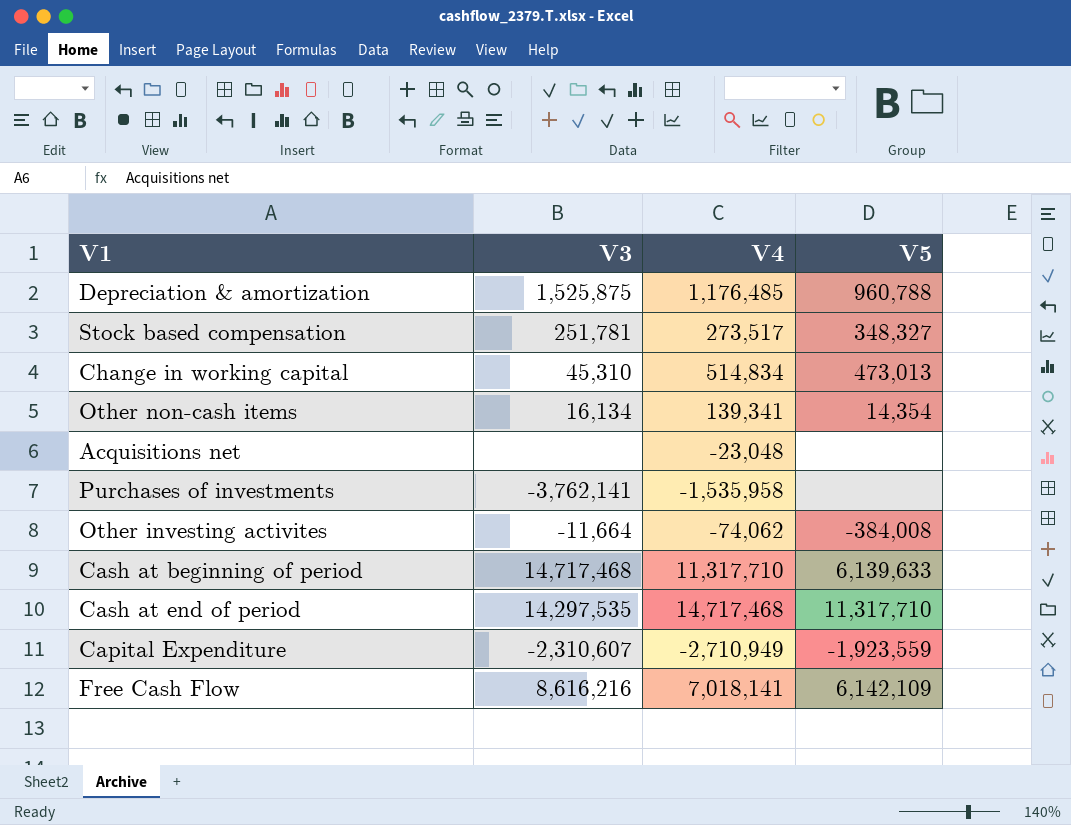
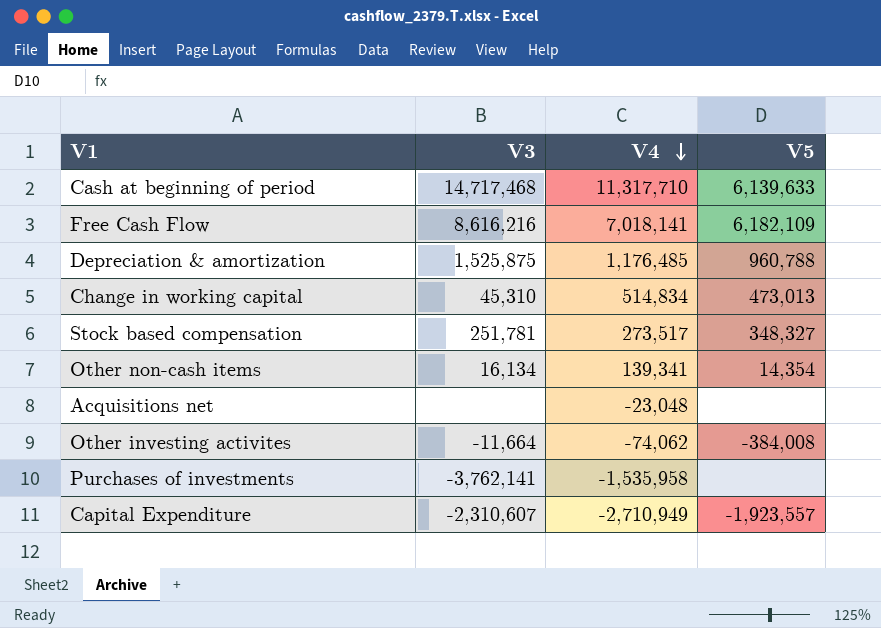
row order: none -> V4 descending
row Cash at end of period: 14,297,535 | 14,717,468 | 11,317,710 -> none
Free Cash Flow | V5: 6,142,109 -> 6,182,109
Capital Expenditure | V5: -1,923,559 -> -1,923,557

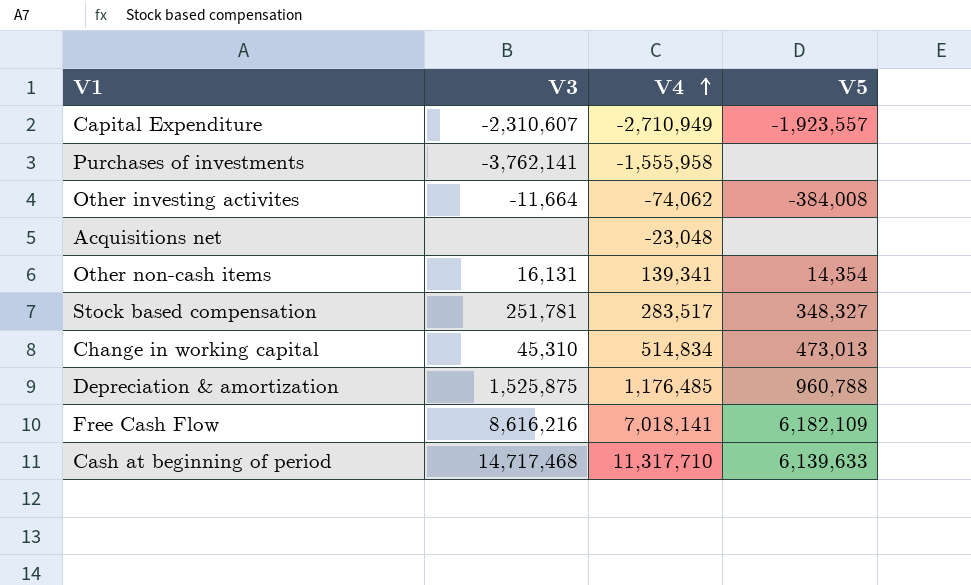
row order: V4 descending -> V4 ascending
Purchases of investments | V4: -1,535,958 -> -1,555,958
Other non-cash items | V3: 16,134 -> 16,131
Stock based compensation | V4: 273,517 -> 283,517

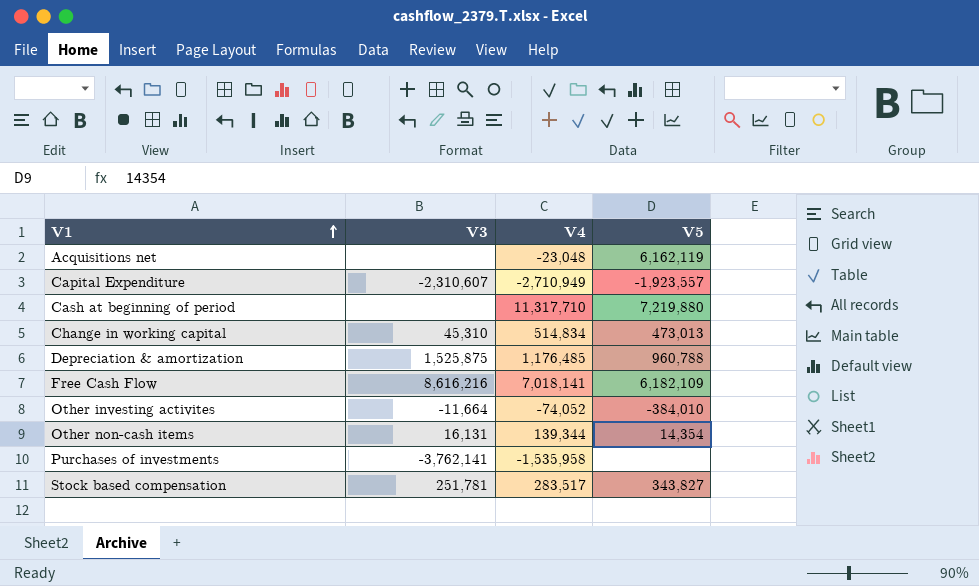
row order: V4 ascending -> V1 ascending
Acquisitions net | V5: none -> 6,162,119
Cash at beginning of period | V3: 14,717,468 -> none
Cash at beginning of period | V5: 6,139,633 -> 7,219,880
Other investing activites | V4: -74,062 -> -74,052
Other investing activites | V5: -384,008 -> -384,010
Other non-cash items | V4: 139,341 -> 139,344
Purchases of investments | V4: -1,555,958 -> -1,535,958
Stock based compensation | V5: 348,327 -> 343,827

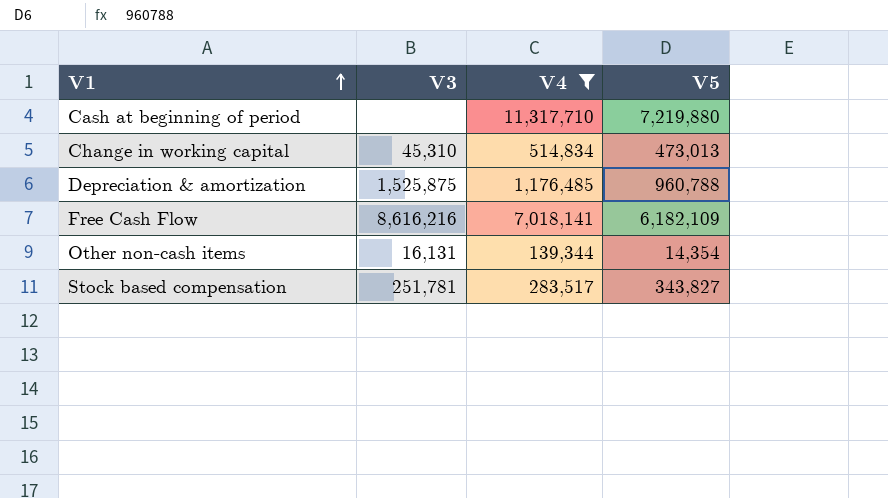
filter: none -> V4 >= 139,344

